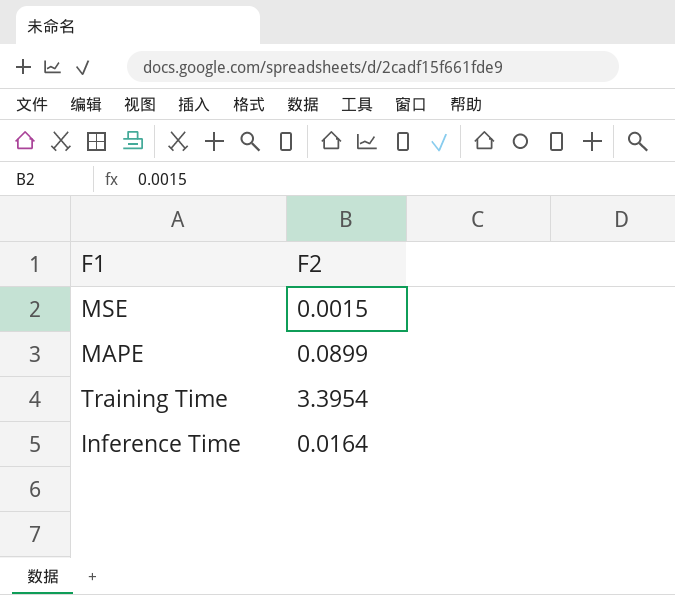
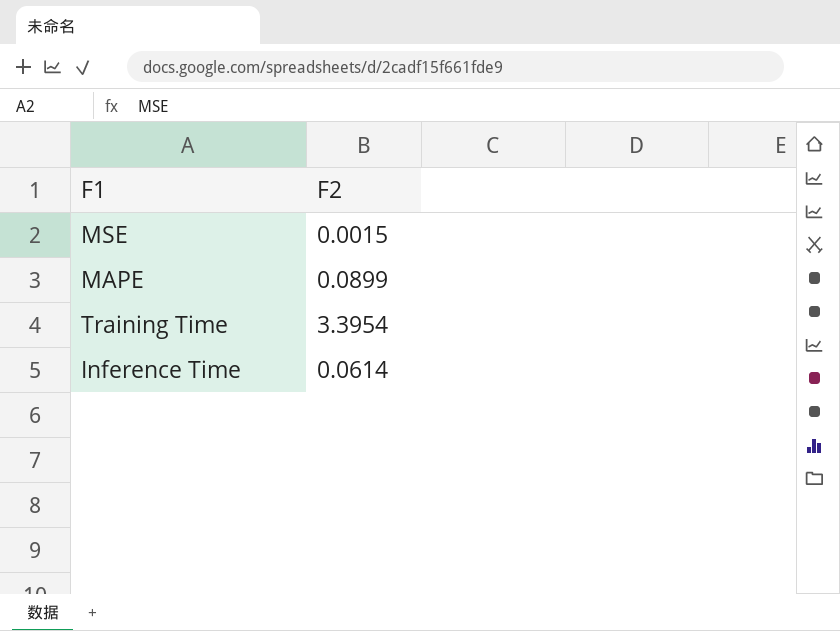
Inference Time | F2: 0.0164 -> 0.0614

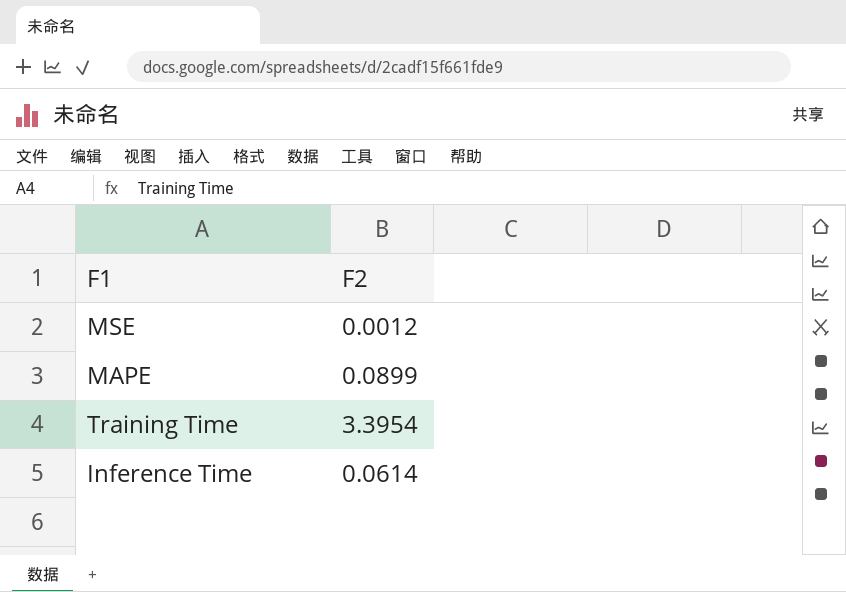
MSE | F2: 0.0015 -> 0.0012

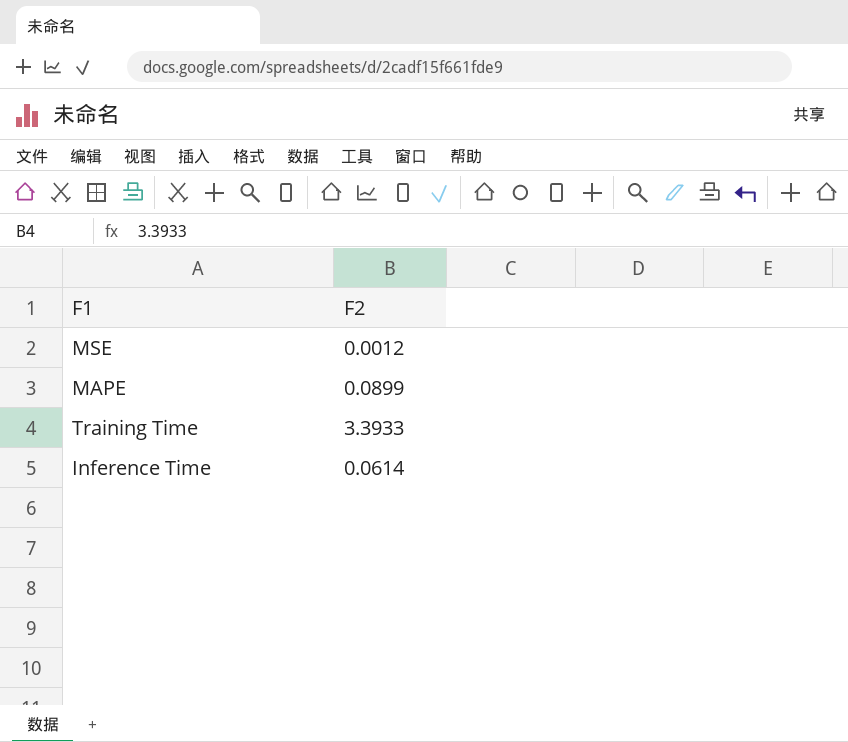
Training Time | F2: 3.3954 -> 3.3933

